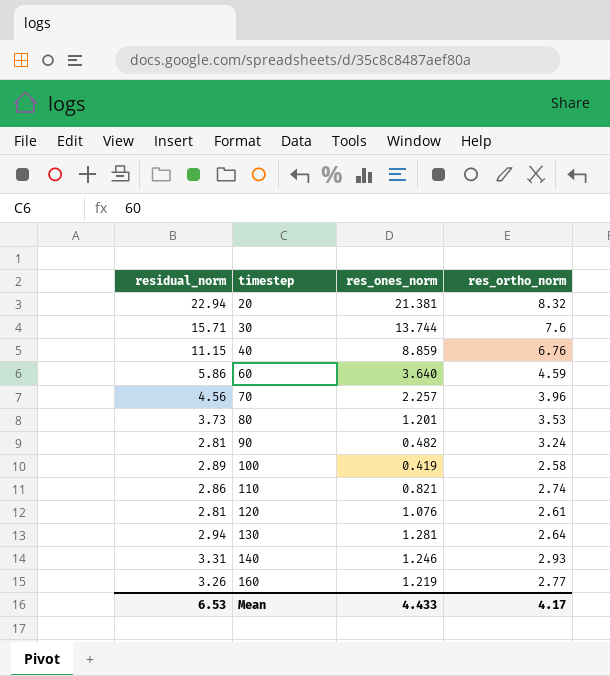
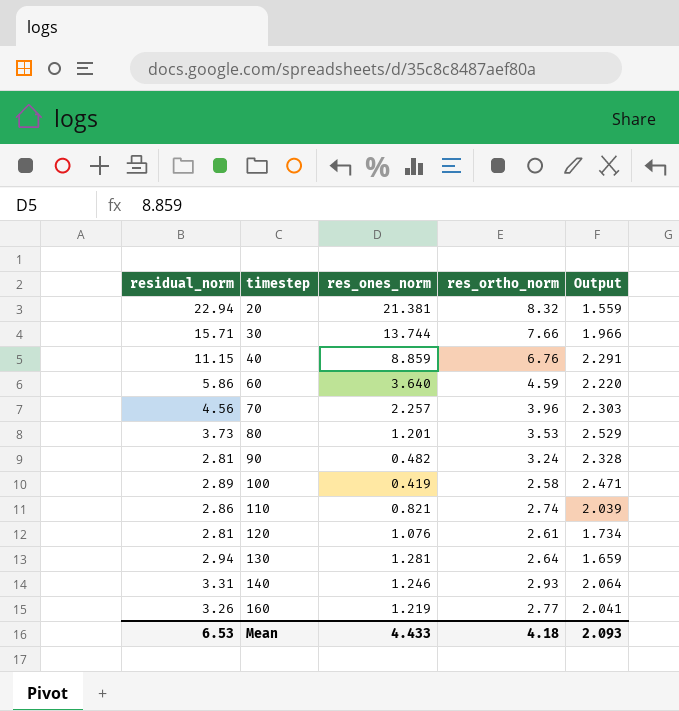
column Output | formula: none -> [residual_norm] - [res_ones_norm]
30 | res_ortho_norm: 7.6 -> 7.66
Mean | res_ortho_norm: 4.17 -> 4.18

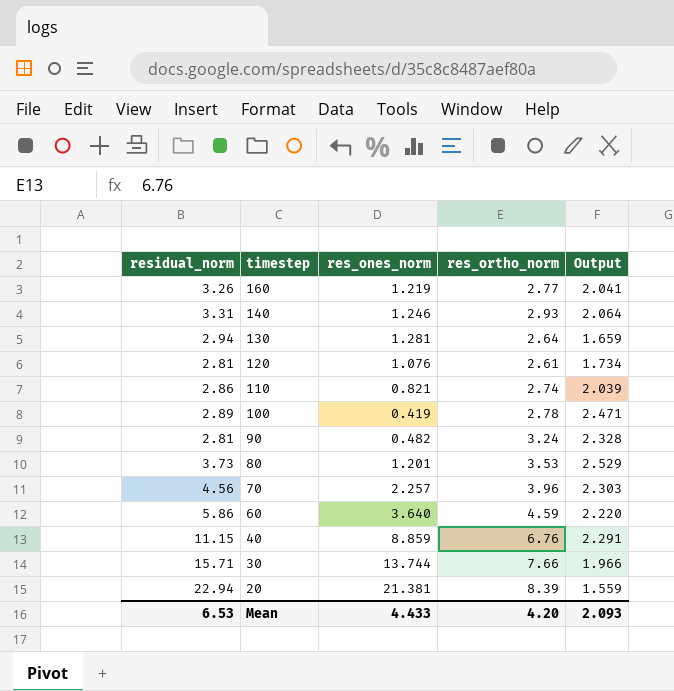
row order: timestep ascending -> timestep descending
100 | res_ortho_norm: 2.58 -> 2.78
20 | res_ortho_norm: 8.32 -> 8.39
Mean | res_ortho_norm: 4.18 -> 4.20

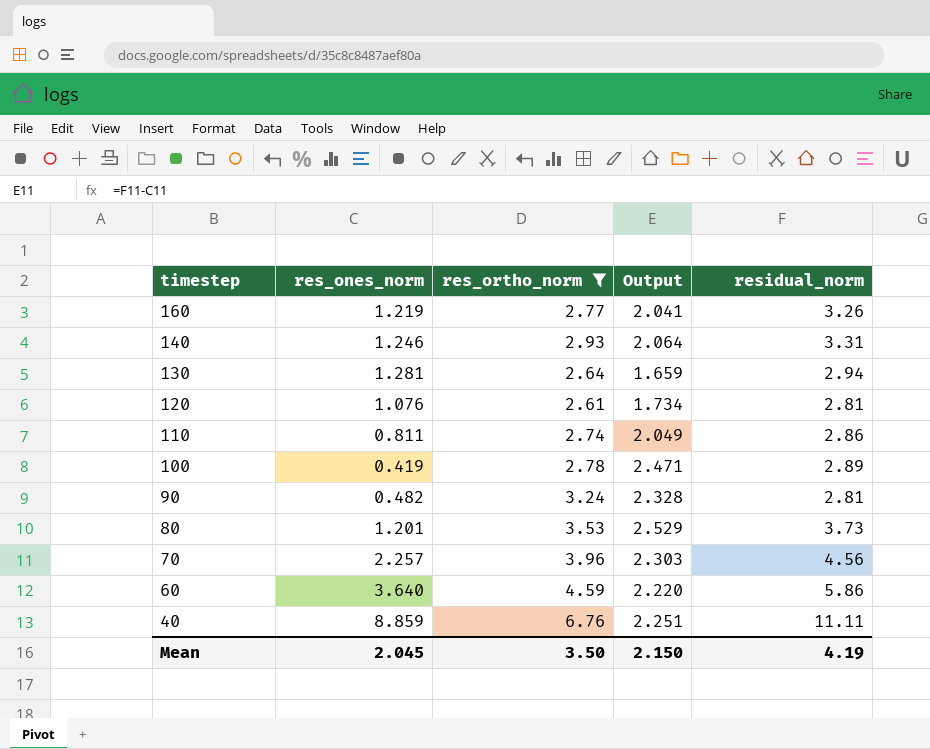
filter: none -> res_ortho_norm <= 6.76
column residual_norm | position: 1 -> 5
110 | res_ones_norm: 0.821 -> 0.811
110 | Output: 2.039 -> 2.049
40 | Output: 2.291 -> 2.251
40 | residual_norm: 11.15 -> 11.11
Mean | res_ones_norm: 4.433 -> 2.045
Mean | res_ortho_norm: 4.20 -> 3.50
Mean | Output: 2.093 -> 2.150
Mean | residual_norm: 6.53 -> 4.19

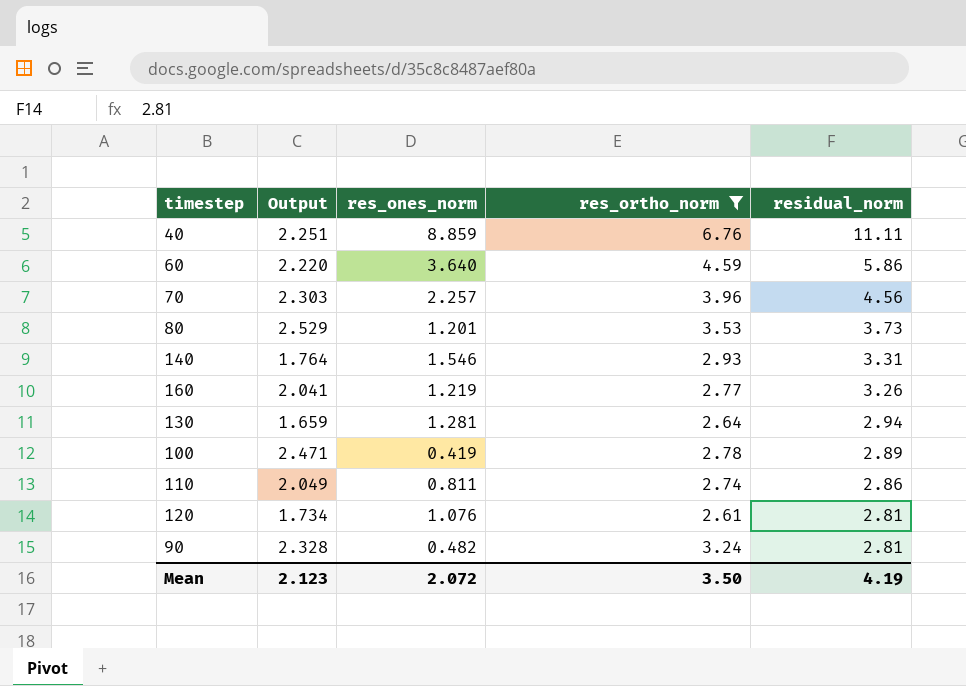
row order: timestep descending -> residual_norm descending
column Output | position: 4 -> 2
140 | Output: 2.064 -> 1.764
140 | res_ones_norm: 1.246 -> 1.546
Mean | Output: 2.150 -> 2.123
Mean | res_ones_norm: 2.045 -> 2.072

